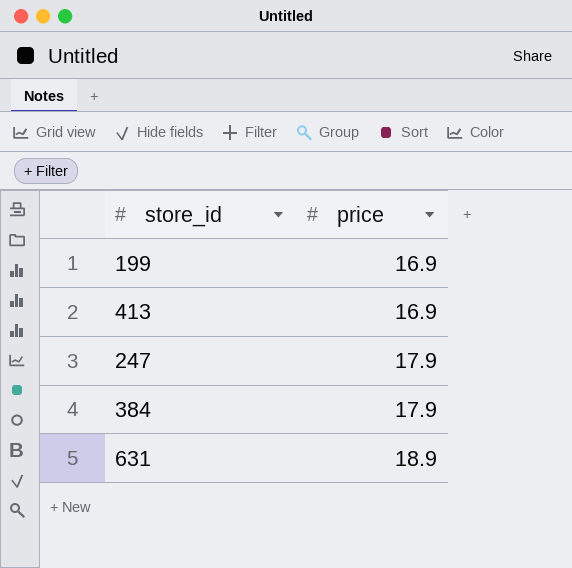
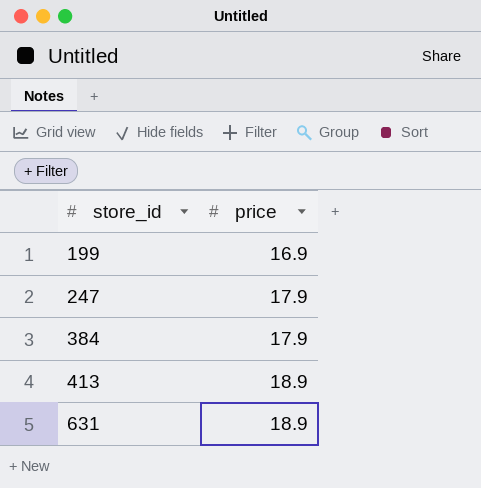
row order: price ascending -> store_id ascending
413 | price: 16.9 -> 18.9

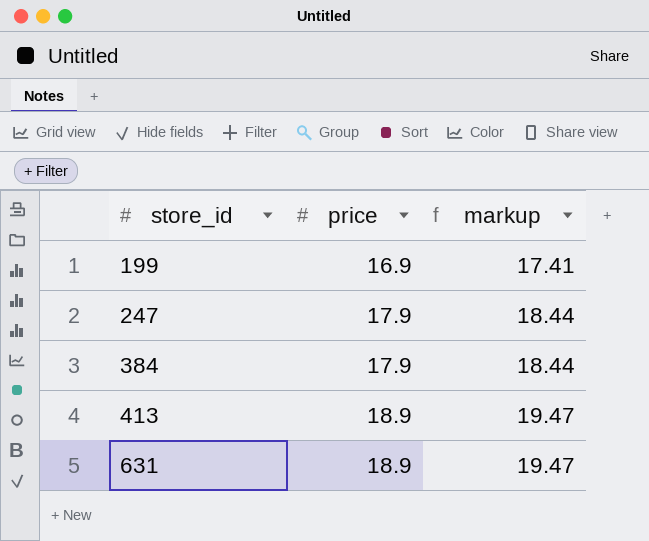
column markup | formula: none -> [price] * 1.03

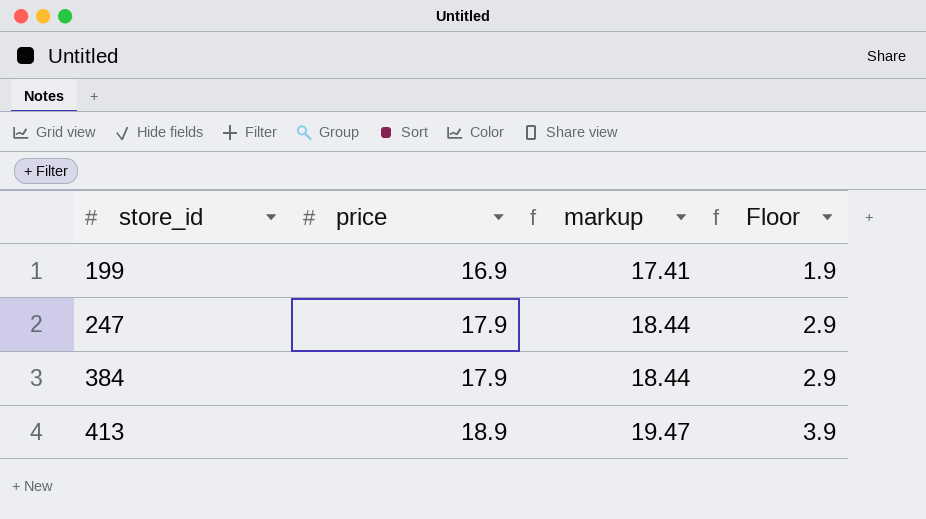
column Floor | formula: none -> [price] - 15
row 631: 18.9 | 19.47 -> none

